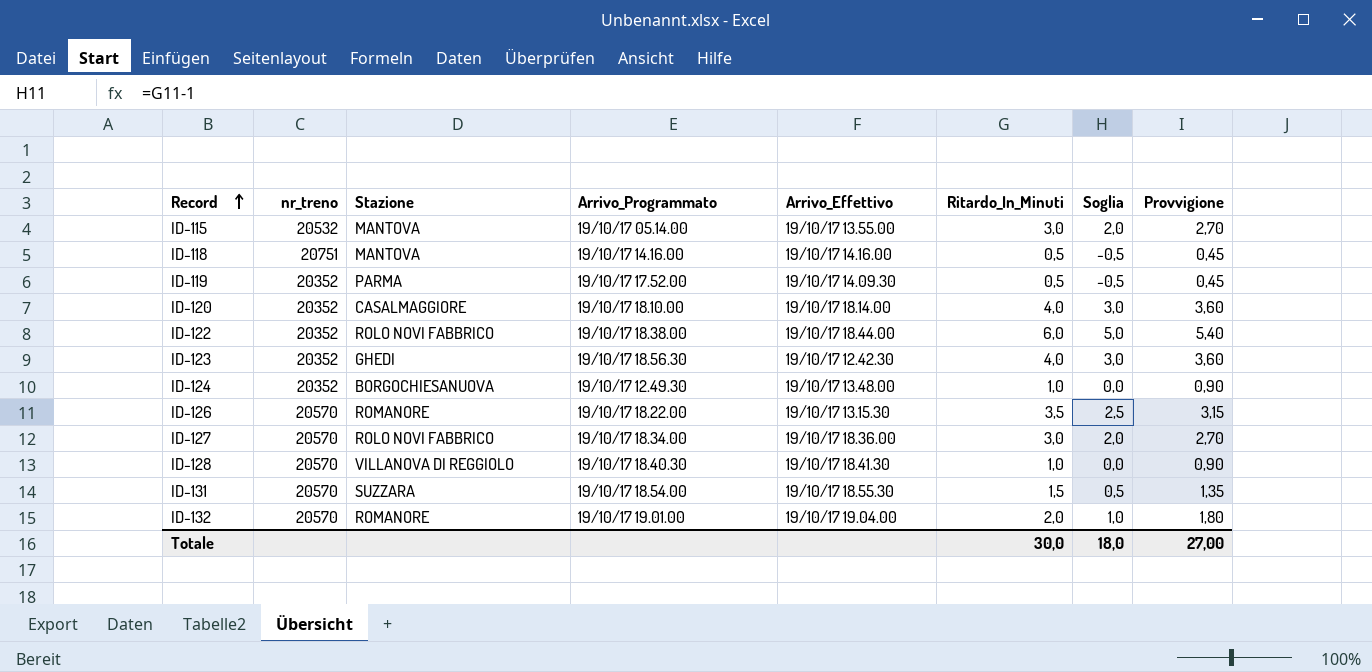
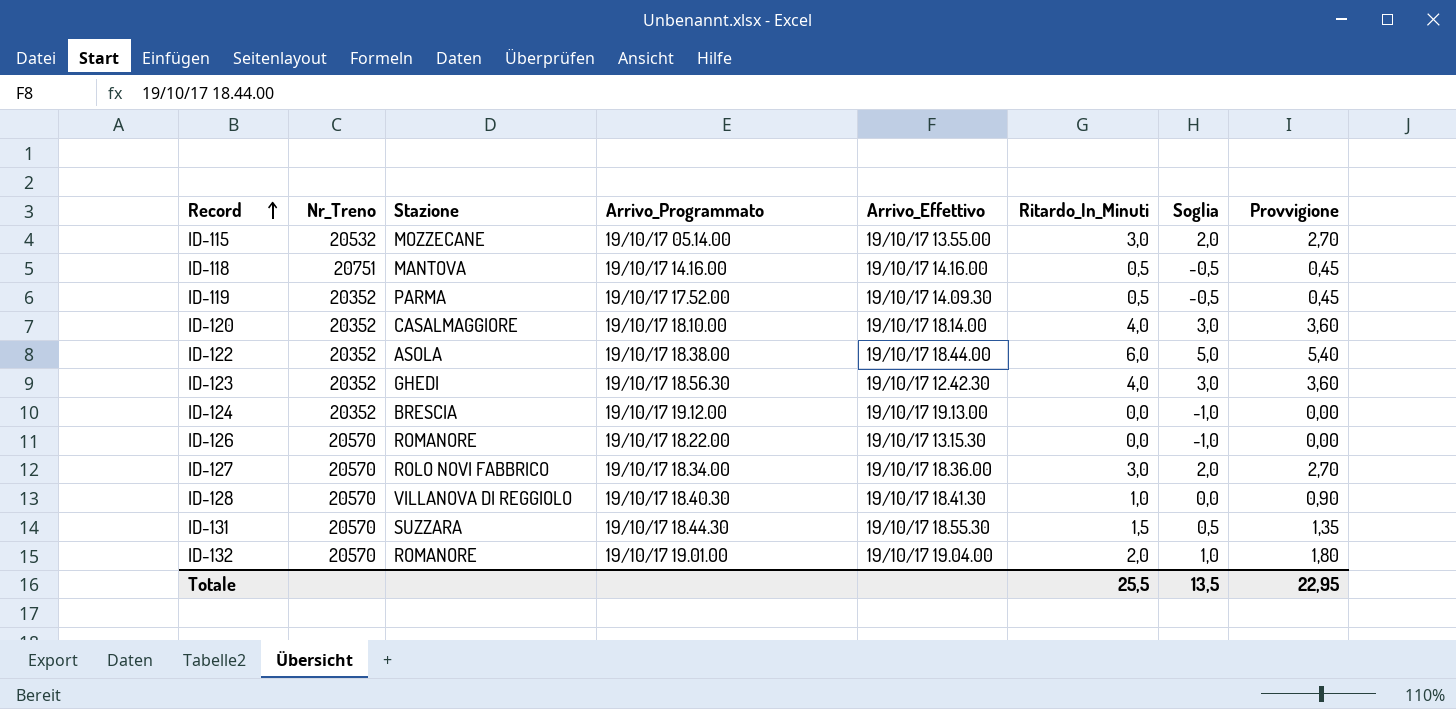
column name: nr_treno -> Nr_Treno
ID-115 | Stazione: MANTOVA -> MOZZECANE
ID-122 | Stazione: ROLO NOVI FABBRICO -> ASOLA
ID-124 | Stazione: BORGOCHIESANUOVA -> BRESCIA
ID-124 | Arrivo_Programmato: 19/10/17 12.49.30 -> 19/10/17 19.12.00
ID-124 | Arrivo_Effettivo: 19/10/17 13.48.00 -> 19/10/17 19.13.00
ID-124 | Ritardo_In_Minuti: 1,0 -> 0,0
ID-124 | Soglia: 0,0 -> -1,0
ID-124 | Provvigione: 0,90 -> 0,00
ID-126 | Ritardo_In_Minuti: 3,5 -> 0,0
ID-126 | Soglia: 2,5 -> -1,0
ID-126 | Provvigione: 3,15 -> 0,00
ID-131 | Arrivo_Programmato: 19/10/17 18.54.00 -> 19/10/17 18.44.30
Totale | Ritardo_In_Minuti: 30,0 -> 25,5
Totale | Soglia: 18,0 -> 13,5
Totale | Provvigione: 27,00 -> 22,95

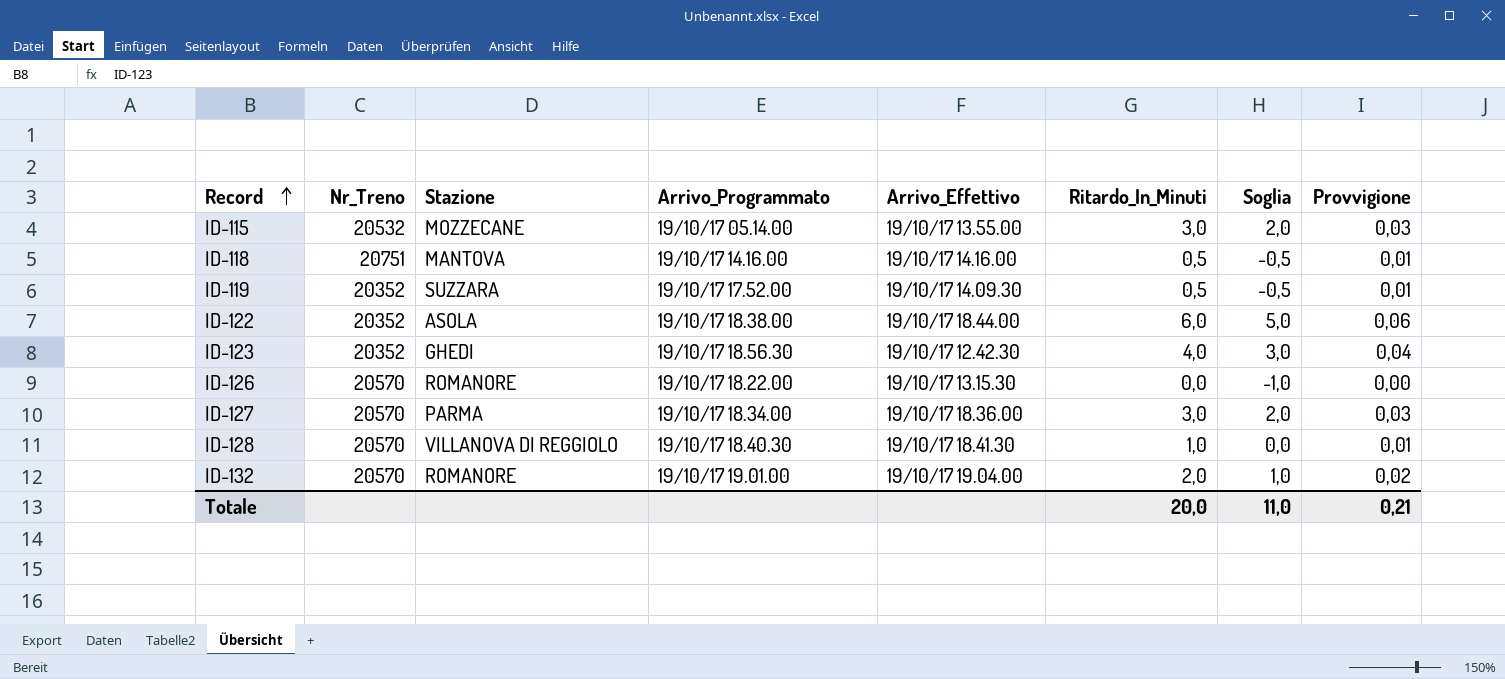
column Provvigione | formula: [Ritardo_In_Minuti] * 0,9 -> [Ritardo_In_Minuti] * 0,01
row ID-120: 20352 | CASALMAGGIORE | 19/10/17 18.10.00 | 19/10/17 18.14.00 | 4,0 | 3,0 | 3,60 -> none
row ID-124: 20352 | BRESCIA | 19/10/17 19.12.00 | 19/10/17 19.13.00 | 0,0 | -1,0 | 0,00 -> none
row ID-131: 20570 | SUZZARA | 19/10/17 18.44.30 | 19/10/17 18.55.30 | 1,5 | 0,5 | 1,35 -> none
ID-119 | Stazione: PARMA -> SUZZARA
ID-127 | Stazione: ROLO NOVI FABBRICO -> PARMA
Totale | Ritardo_In_Minuti: 25,5 -> 20,0
Totale | Soglia: 13,5 -> 11,0
Totale | Provvigione: 22,95 -> 0,21

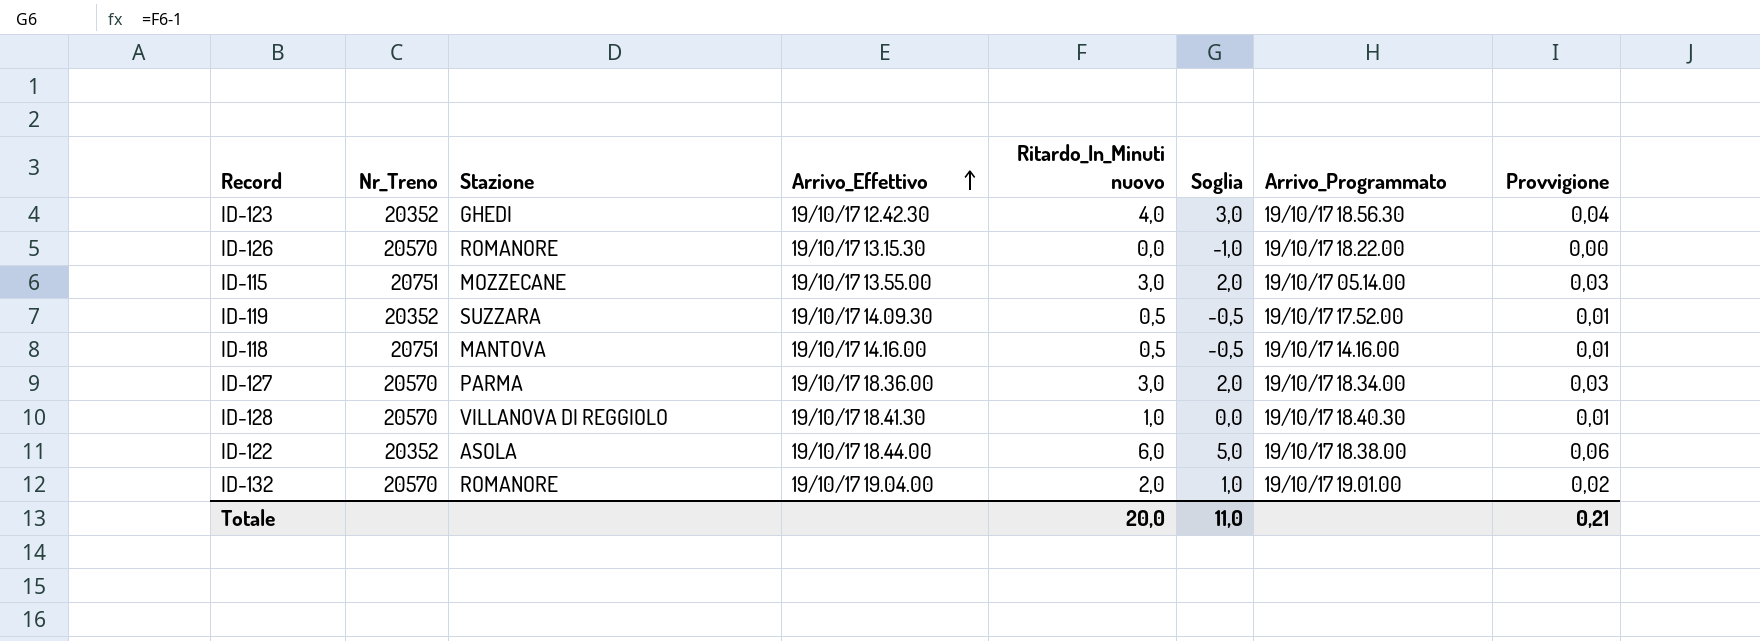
row order: Record ascending -> Arrivo_Effettivo ascending
column name: Ritardo_In_Minuti -> Ritardo_In_Minuti nuovo
column Arrivo_Programmato | position: 4 -> 7
ID-115 | Nr_Treno: 20532 -> 20751

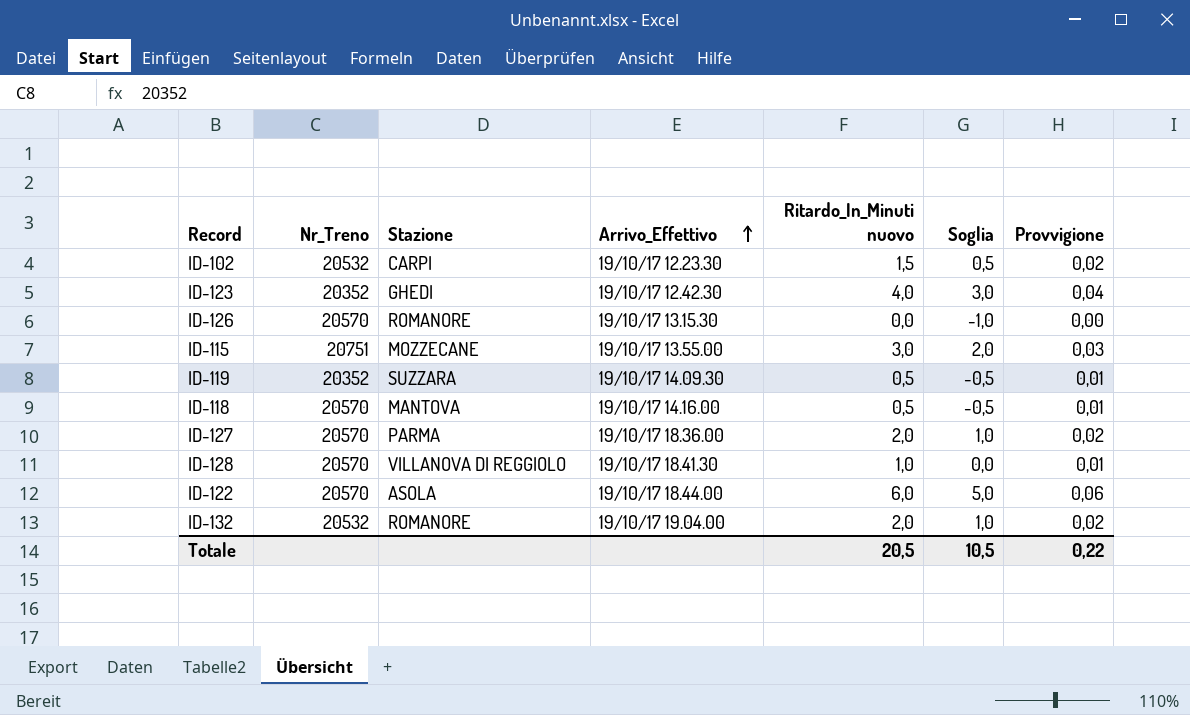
column Arrivo_Programmato | position: 7 -> none
row ID-102: none -> 20532 | CARPI | 19/10/17 12.23.30 | 1,5 | 0,5 | 0,02
ID-118 | Nr_Treno: 20751 -> 20570
ID-127 | Ritardo_In_Minuti nuovo: 3,0 -> 2,0
ID-127 | Soglia: 2,0 -> 1,0
ID-127 | Provvigione: 0,03 -> 0,02
ID-122 | Nr_Treno: 20352 -> 20570
ID-132 | Nr_Treno: 20570 -> 20532
Totale | Ritardo_In_Minuti nuovo: 20,0 -> 20,5
Totale | Soglia: 11,0 -> 10,5
Totale | Provvigione: 0,21 -> 0,22

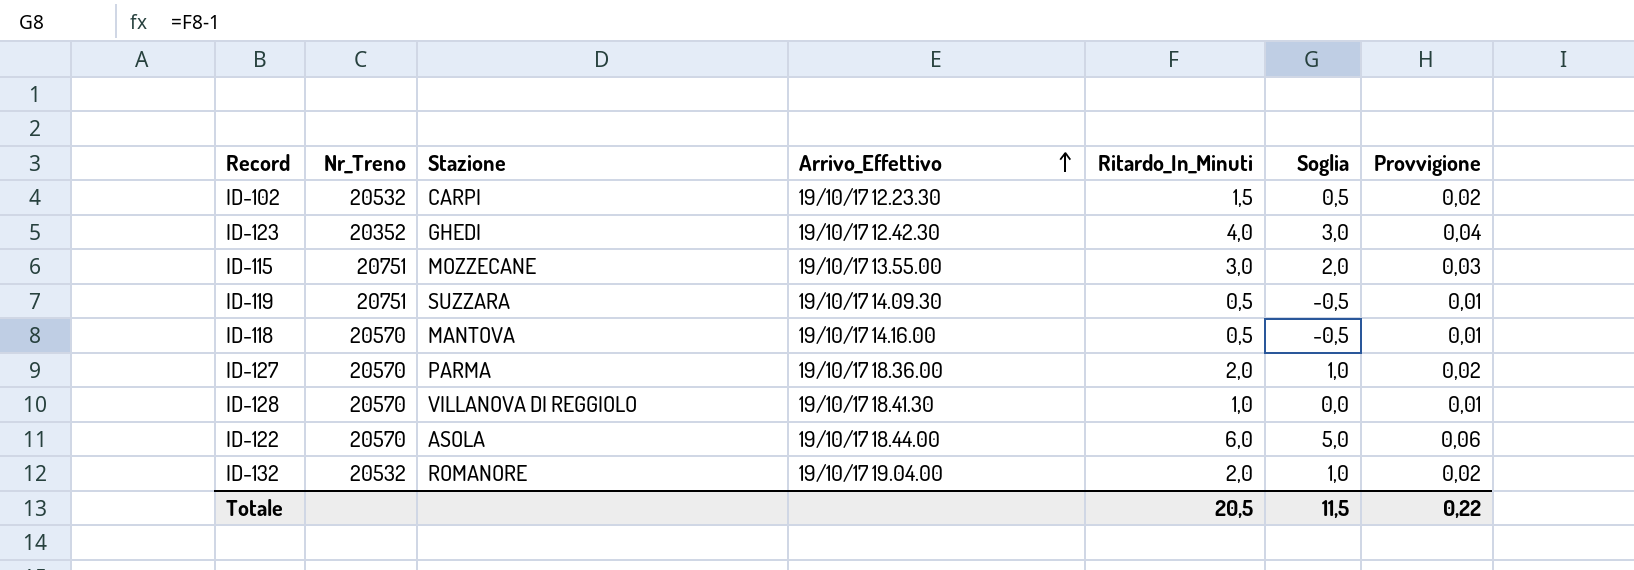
column name: Ritardo_In_Minuti nuovo -> Ritardo_In_Minuti
row ID-126: 20570 | ROMANORE | 19/10/17 13.15.30 | 0,0 | -1,0 | 0,00 -> none
ID-119 | Nr_Treno: 20352 -> 20751
Totale | Soglia: 10,5 -> 11,5

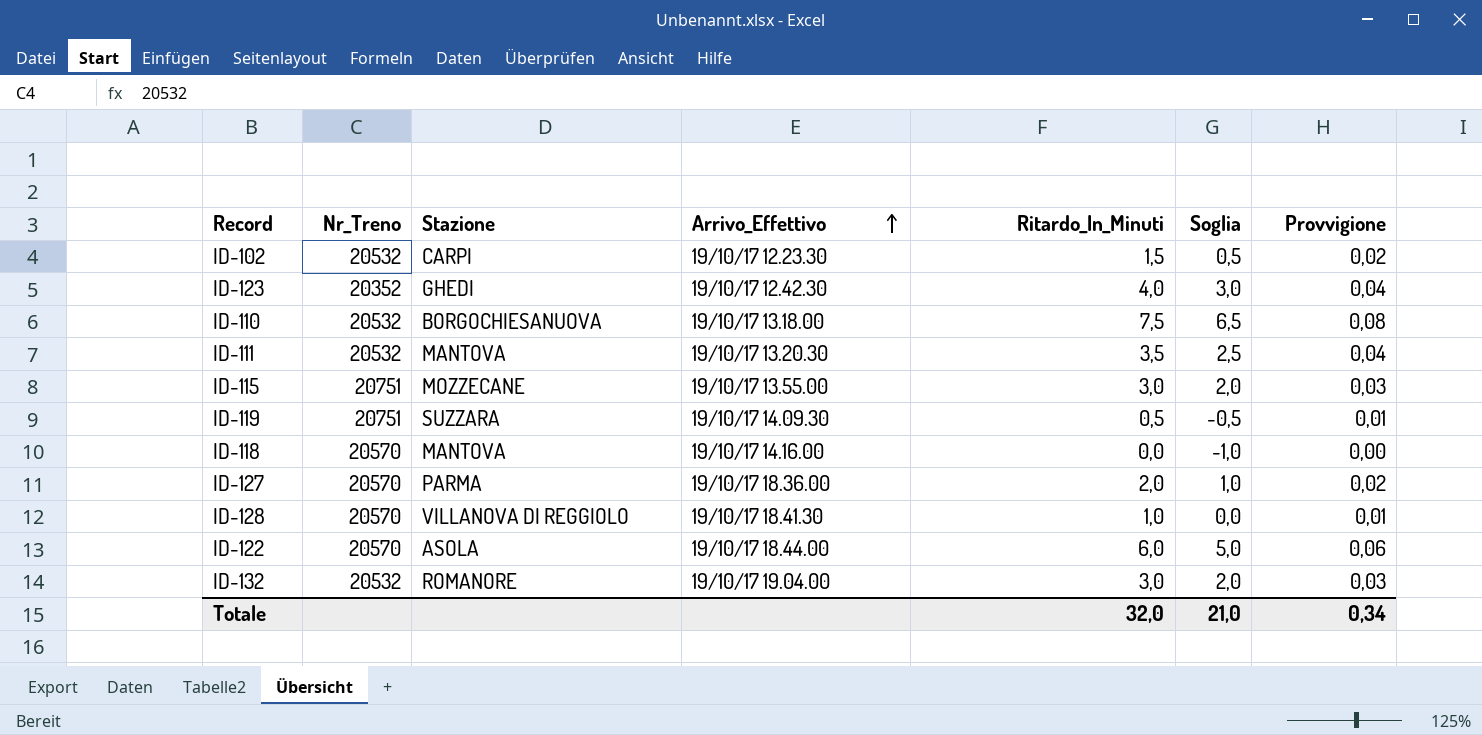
row ID-110: none -> 20532 | BORGOCHIESANUOVA | 19/10/17 13.18.00 | 7,5 | 6,5 | 0,08
row ID-111: none -> 20532 | MANTOVA | 19/10/17 13.20.30 | 3,5 | 2,5 | 0,04
ID-118 | Ritardo_In_Minuti: 0,5 -> 0,0
ID-118 | Soglia: -0,5 -> -1,0
ID-118 | Provvigione: 0,01 -> 0,00
ID-132 | Ritardo_In_Minuti: 2,0 -> 3,0
ID-132 | Soglia: 1,0 -> 2,0
ID-132 | Provvigione: 0,02 -> 0,03
Totale | Ritardo_In_Minuti: 20,5 -> 32,0
Totale | Soglia: 11,5 -> 21,0
Totale | Provvigione: 0,22 -> 0,34

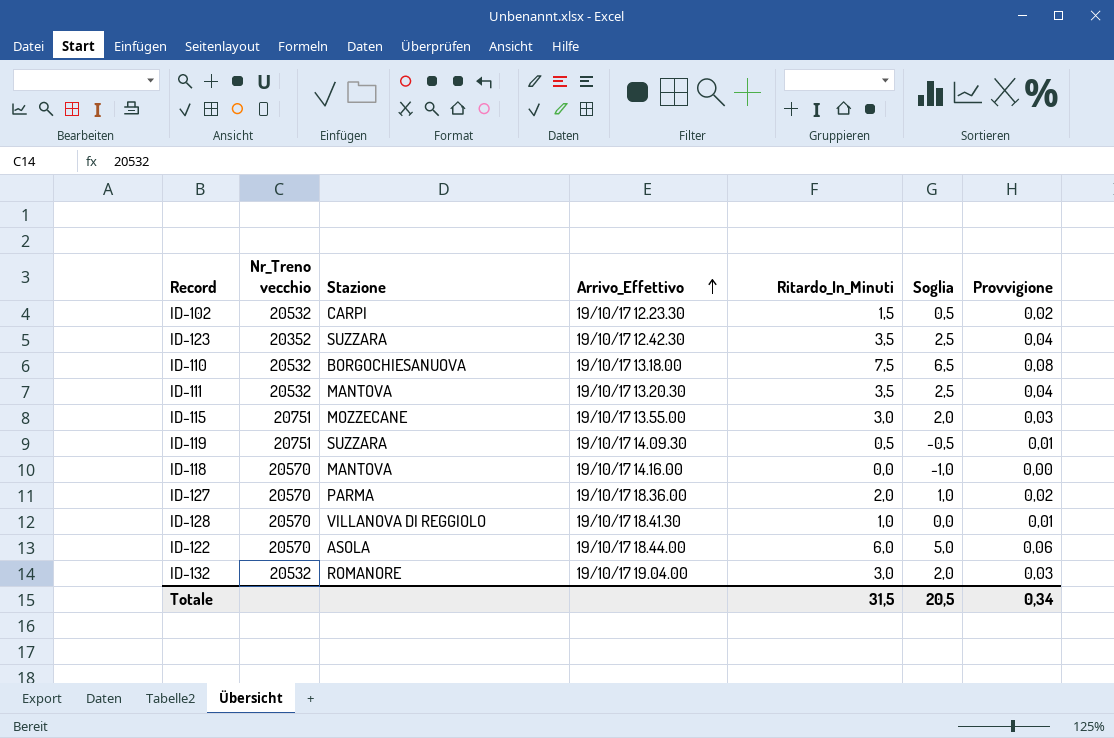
column name: Nr_Treno -> Nr_Treno vecchio
ID-123 | Stazione: GHEDI -> SUZZARA
ID-123 | Ritardo_In_Minuti: 4,0 -> 3,5
ID-123 | Soglia: 3,0 -> 2,5
Totale | Ritardo_In_Minuti: 32,0 -> 31,5
Totale | Soglia: 21,0 -> 20,5

